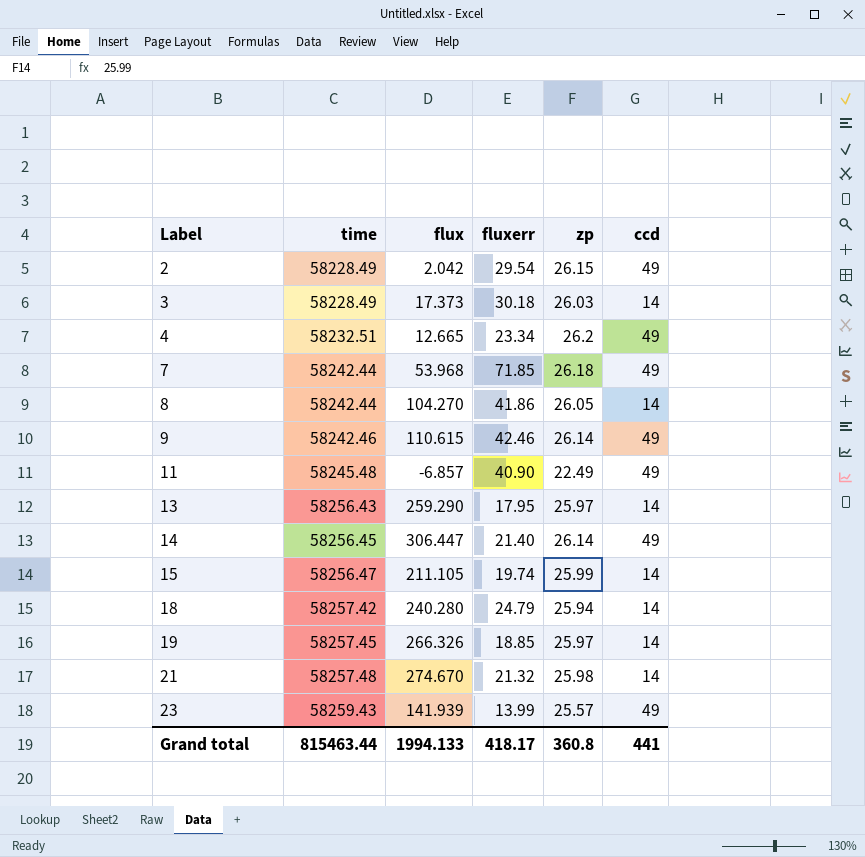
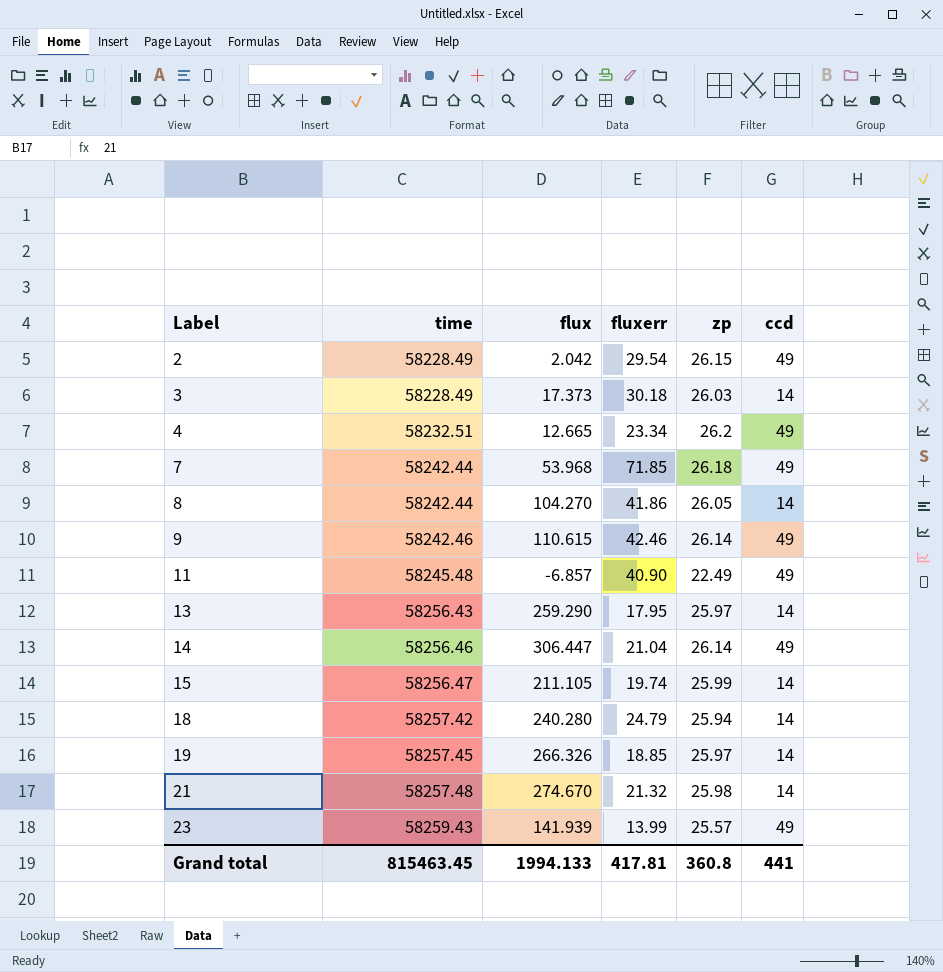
14 | time: 58256.45 -> 58256.46
14 | fluxerr: 21.40 -> 21.04
Grand total | time: 815463.44 -> 815463.45
Grand total | fluxerr: 418.17 -> 417.81

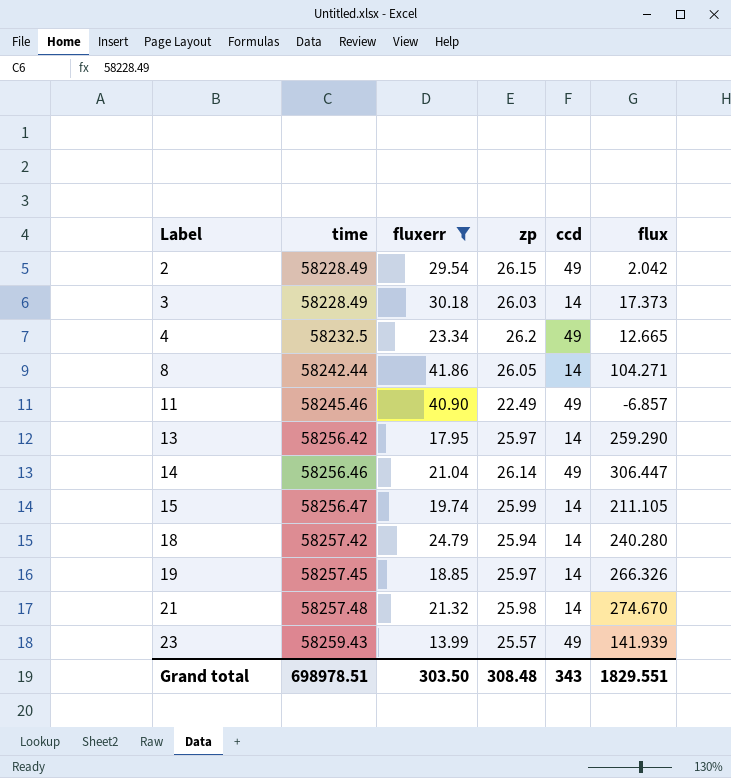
filter: none -> fluxerr <= 41.86
column flux | position: 3 -> 6
4 | time: 58232.51 -> 58232.5
8 | flux: 104.270 -> 104.271
11 | time: 58245.48 -> 58245.46
13 | time: 58256.43 -> 58256.42
Grand total | time: 815463.45 -> 698978.51
Grand total | fluxerr: 417.81 -> 303.50
Grand total | zp: 360.8 -> 308.48
Grand total | ccd: 441 -> 343
Grand total | flux: 1994.133 -> 1829.551

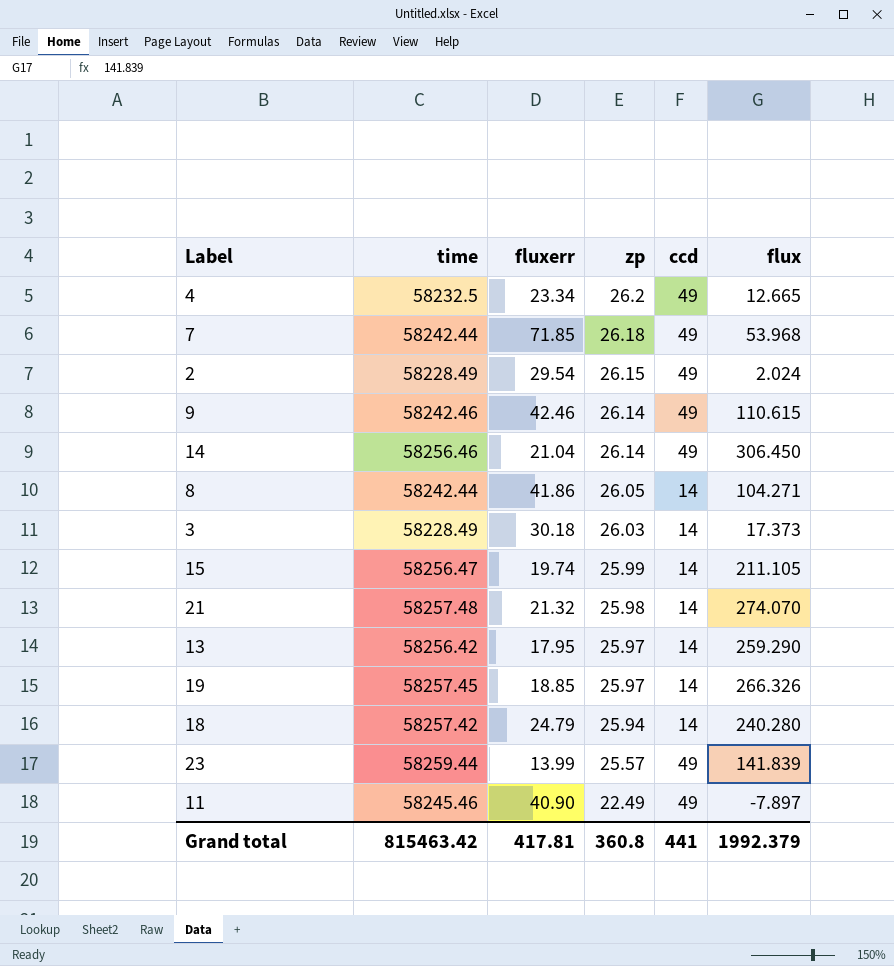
filter: fluxerr <= 41.86 -> none
row order: Label ascending -> zp descending
2 | flux: 2.042 -> 2.024
14 | flux: 306.447 -> 306.450
21 | flux: 274.670 -> 274.070
23 | time: 58259.43 -> 58259.44
23 | flux: 141.939 -> 141.839
11 | flux: -6.857 -> -7.897
Grand total | time: 698978.51 -> 815463.42
Grand total | fluxerr: 303.50 -> 417.81
Grand total | zp: 308.48 -> 360.8
Grand total | ccd: 343 -> 441
Grand total | flux: 1829.551 -> 1992.379

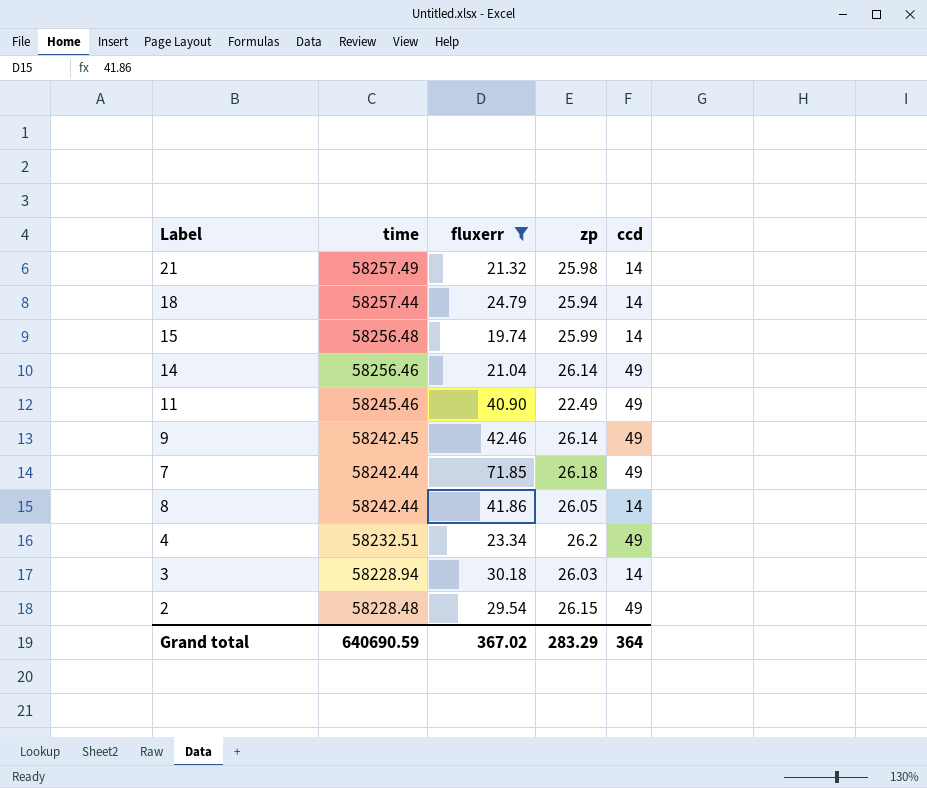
filter: none -> fluxerr >= 19.74
row order: zp descending -> time descending
column flux | position: 6 -> none
21 | time: 58257.48 -> 58257.49
18 | time: 58257.42 -> 58257.44
15 | time: 58256.47 -> 58256.48
9 | time: 58242.46 -> 58242.45
4 | time: 58232.5 -> 58232.51
3 | time: 58228.49 -> 58228.94
2 | time: 58228.49 -> 58228.48
Grand total | time: 815463.42 -> 640690.59
Grand total | fluxerr: 417.81 -> 367.02
Grand total | zp: 360.8 -> 283.29
Grand total | ccd: 441 -> 364

